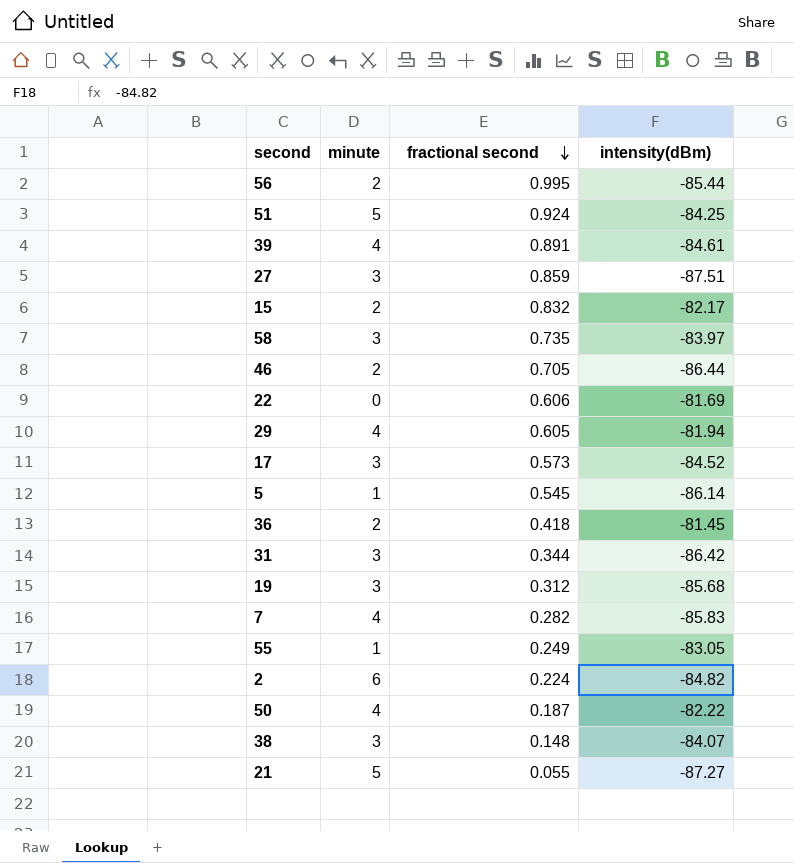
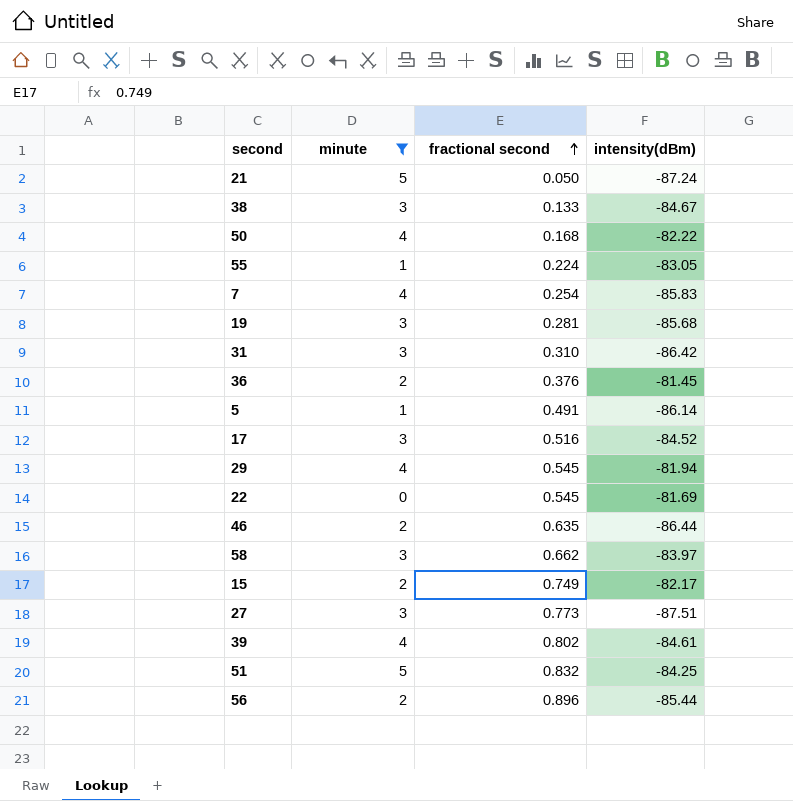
filter: none -> minute != 6
row order: fractional second descending -> fractional second ascending
21 | fractional second: 0.055 -> 0.050
21 | intensity(dBm): -87.27 -> -87.24
38 | fractional second: 0.148 -> 0.133
38 | intensity(dBm): -84.07 -> -84.67
50 | fractional second: 0.187 -> 0.168
55 | fractional second: 0.249 -> 0.224
7 | fractional second: 0.282 -> 0.254
19 | fractional second: 0.312 -> 0.281
31 | fractional second: 0.344 -> 0.310
36 | fractional second: 0.418 -> 0.376
5 | fractional second: 0.545 -> 0.491
17 | fractional second: 0.573 -> 0.516
29 | fractional second: 0.605 -> 0.545
22 | fractional second: 0.606 -> 0.545
46 | fractional second: 0.705 -> 0.635
58 | fractional second: 0.735 -> 0.662
15 | fractional second: 0.832 -> 0.749
27 | fractional second: 0.859 -> 0.773
39 | fractional second: 0.891 -> 0.802
51 | fractional second: 0.924 -> 0.832
56 | fractional second: 0.995 -> 0.896

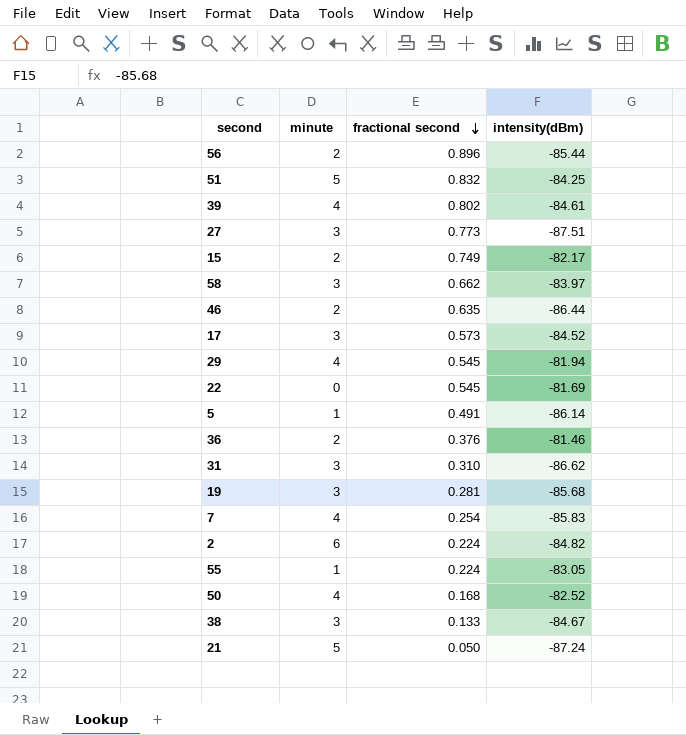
filter: minute != 6 -> none
row order: fractional second ascending -> fractional second descending
17 | fractional second: 0.516 -> 0.573
36 | intensity(dBm): -81.45 -> -81.46
31 | intensity(dBm): -86.42 -> -86.62
50 | intensity(dBm): -82.22 -> -82.52

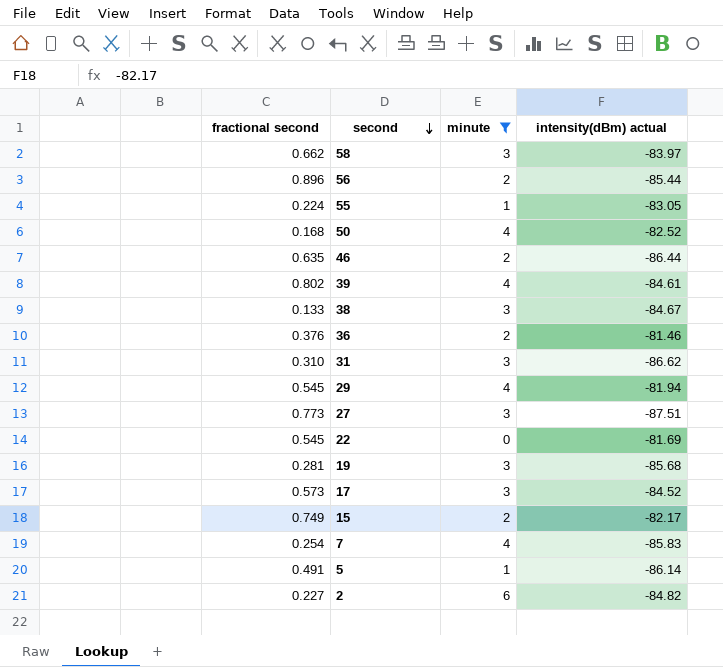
filter: none -> minute != 5
row order: fractional second descending -> second descending
column fractional second | position: 3 -> 1
column name: intensity(dBm) -> intensity(dBm) actual
2 | fractional second: 0.224 -> 0.227

